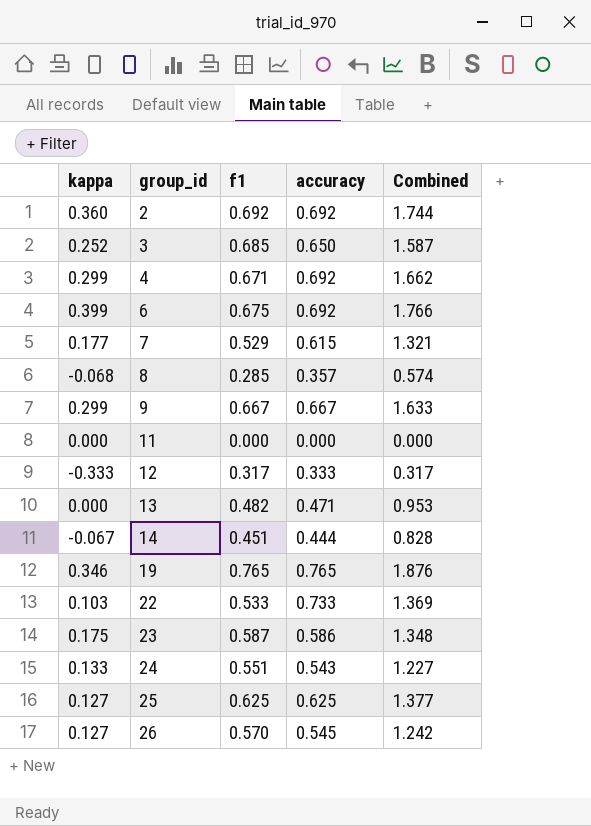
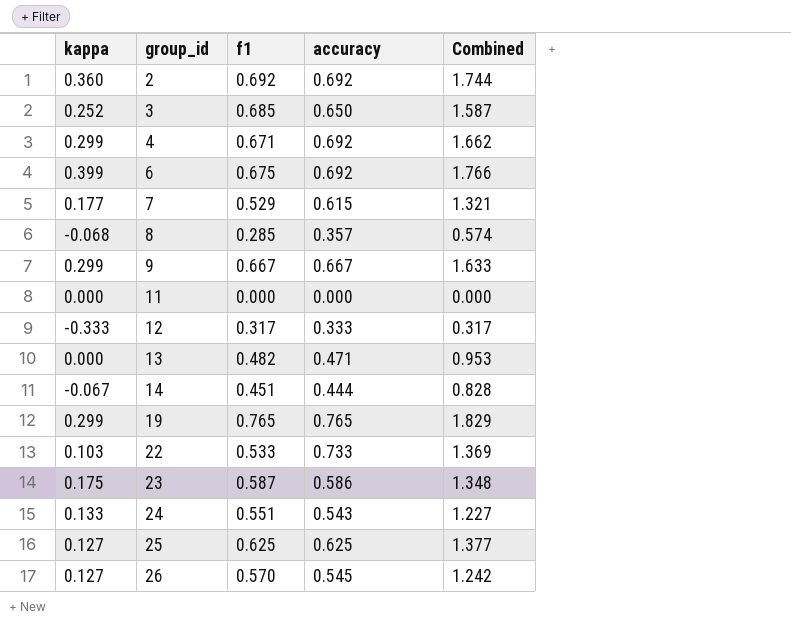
19 | kappa: 0.346 -> 0.299
19 | Combined: 1.876 -> 1.829

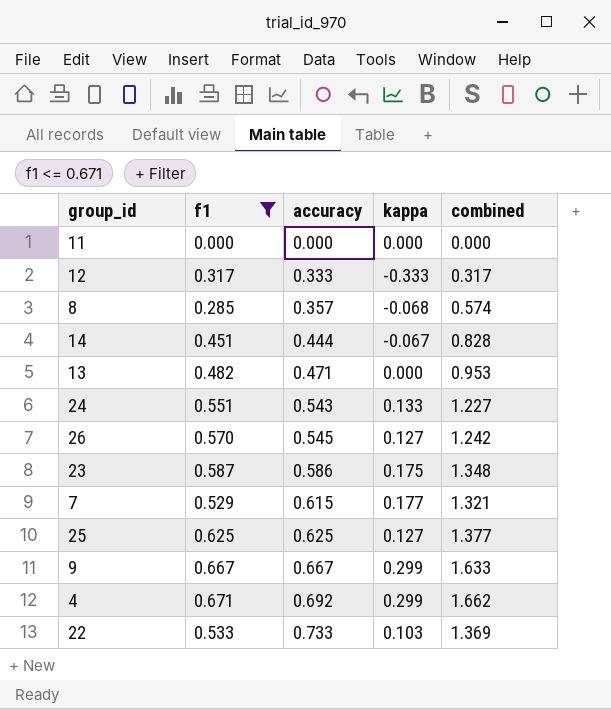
filter: none -> f1 <= 0.671
row order: group_id ascending -> accuracy ascending
column kappa | position: 1 -> 4
column name: Combined -> combined

